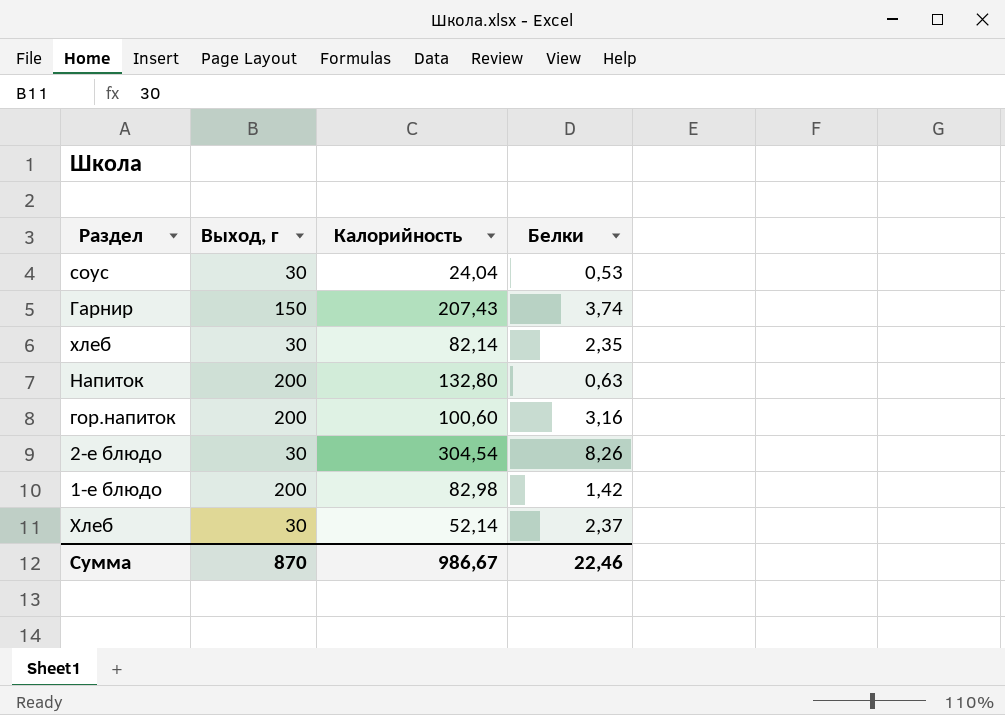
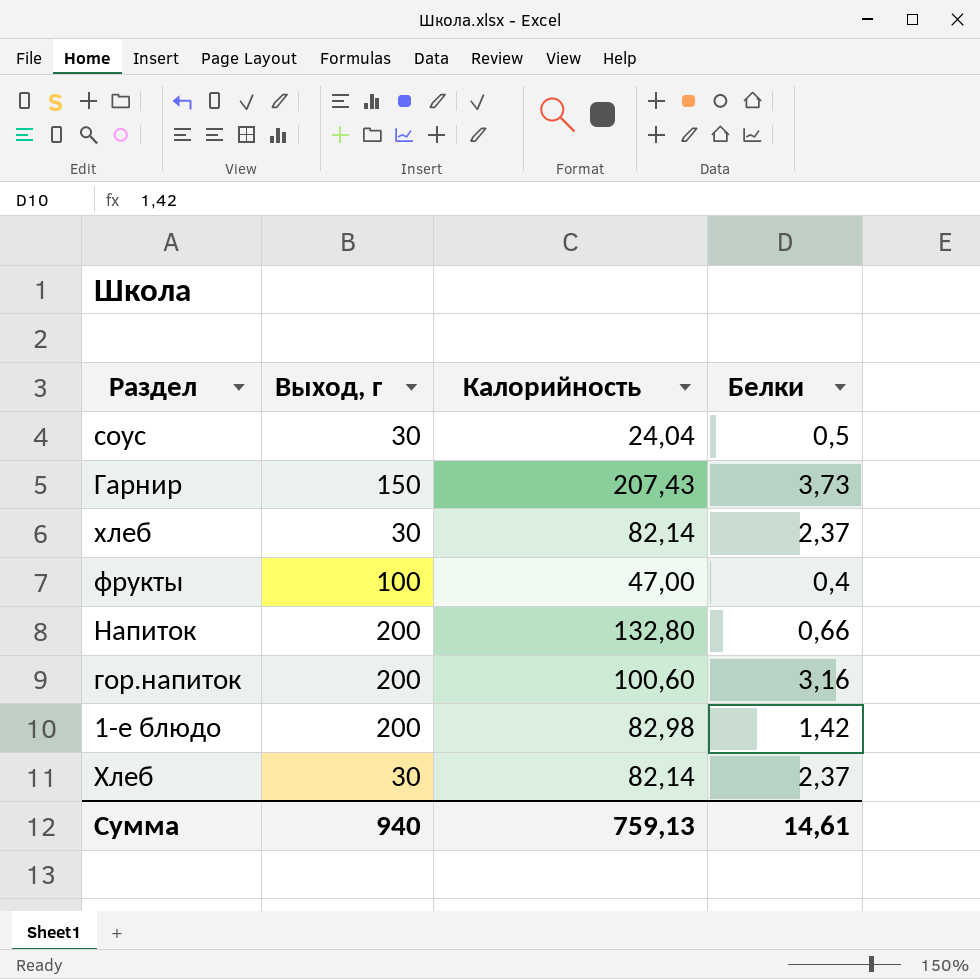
row 2-е блюдо: 30 | 304,54 | 8,26 -> none
соус | Белки: 0,53 -> 0,5
Гарнир | Белки: 3,74 -> 3,73
хлеб | Белки: 2,35 -> 2,37
row фрукты: none -> 100 | 47,00 | 0,4
Напиток | Белки: 0,63 -> 0,66
Хлеб | Калорийность: 52,14 -> 82,14
Сумма | Выход, г: 870 -> 940
Сумма | Калорийность: 986,67 -> 759,13
Сумма | Белки: 22,46 -> 14,61

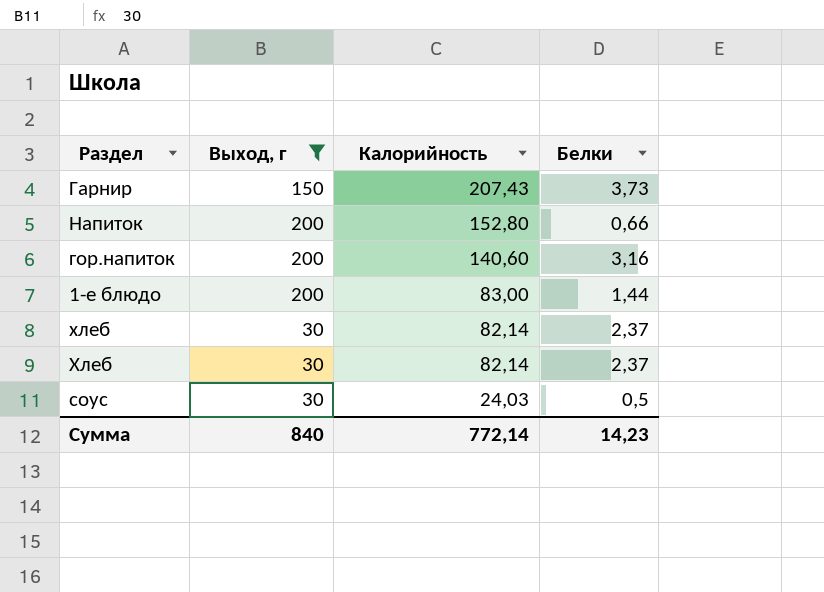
filter: none -> Выход, г != 100
row order: none -> Калорийность descending
Напиток | Калорийность: 132,80 -> 152,80
гор.напиток | Калорийность: 100,60 -> 140,60
1-е блюдо | Калорийность: 82,98 -> 83,00
1-е блюдо | Белки: 1,42 -> 1,44
соус | Калорийность: 24,04 -> 24,03
Сумма | Выход, г: 940 -> 840
Сумма | Калорийность: 759,13 -> 772,14
Сумма | Белки: 14,61 -> 14,23

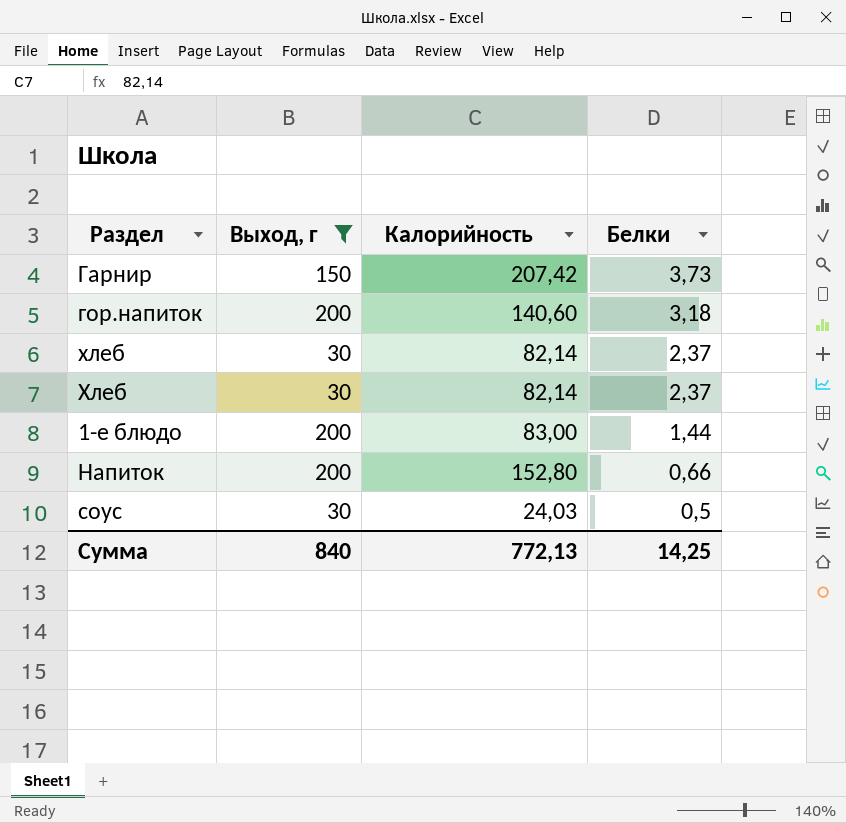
row order: Калорийность descending -> Белки descending
Гарнир | Калорийность: 207,43 -> 207,42
гор.напиток | Белки: 3,16 -> 3,18
Сумма | Калорийность: 772,14 -> 772,13
Сумма | Белки: 14,23 -> 14,25

